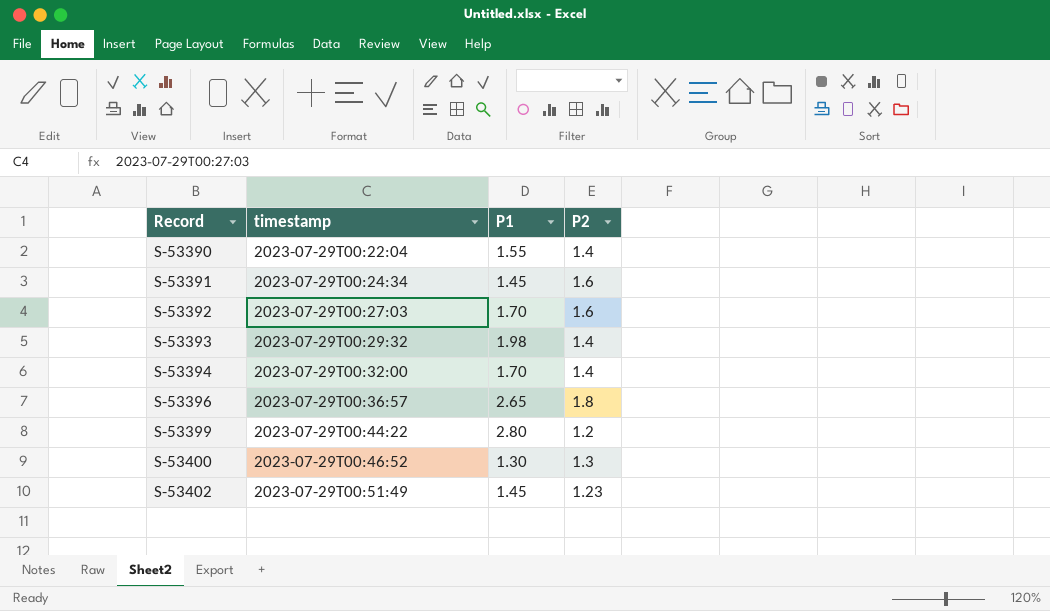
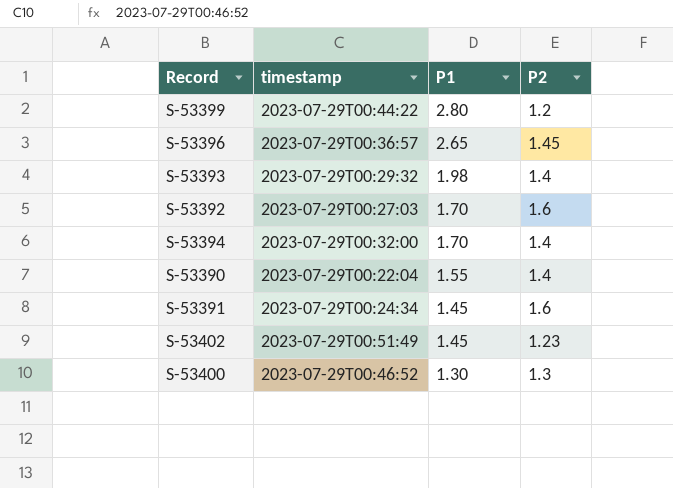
row order: Record ascending -> P1 descending
S-53396 | P2: 1.8 -> 1.45

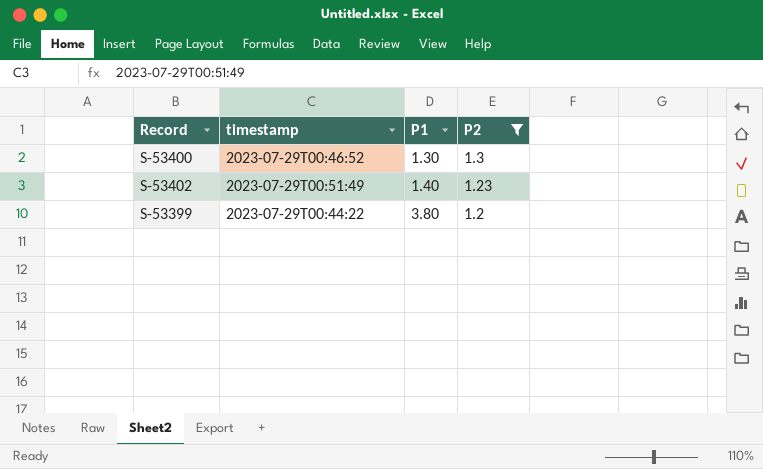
filter: none -> P2 <= 1.3
row order: P1 descending -> P1 ascending
S-53402 | P1: 1.45 -> 1.40
S-53399 | P1: 2.80 -> 3.80

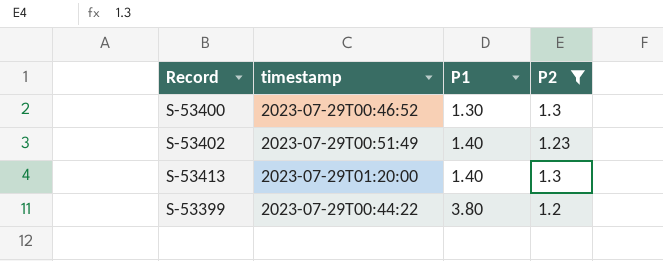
row S-53413: none -> 2023-07-29T01:20:00 | 1.40 | 1.3

